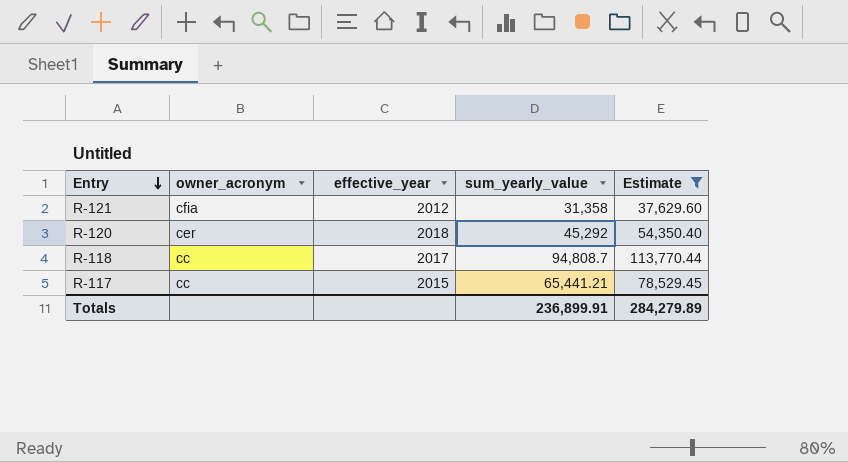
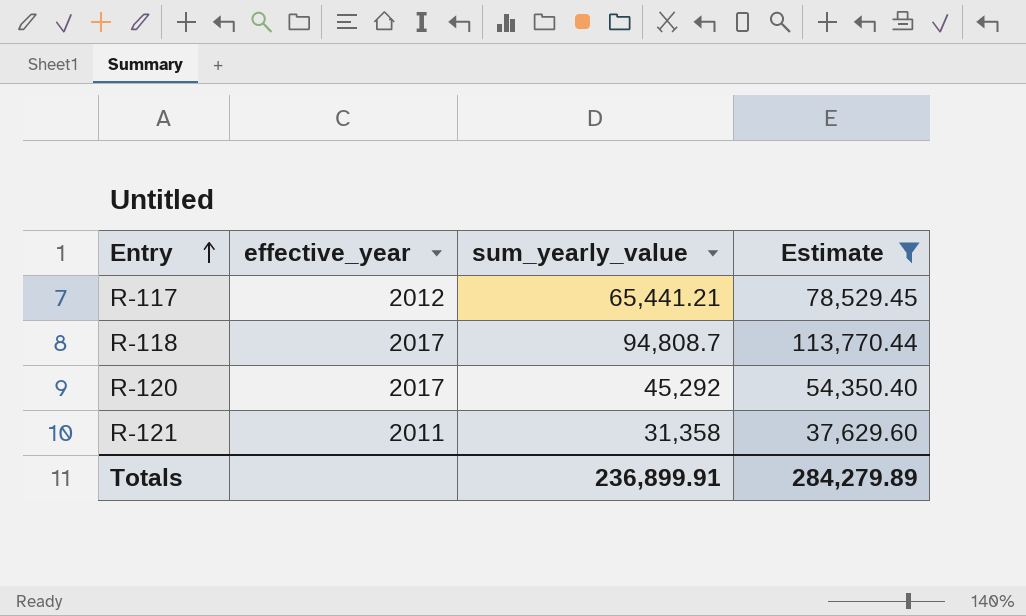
row order: Entry descending -> Entry ascending
column owner_acronym | position: 2 -> none
R-117 | effective_year: 2015 -> 2012
R-120 | effective_year: 2018 -> 2017
R-121 | effective_year: 2012 -> 2011

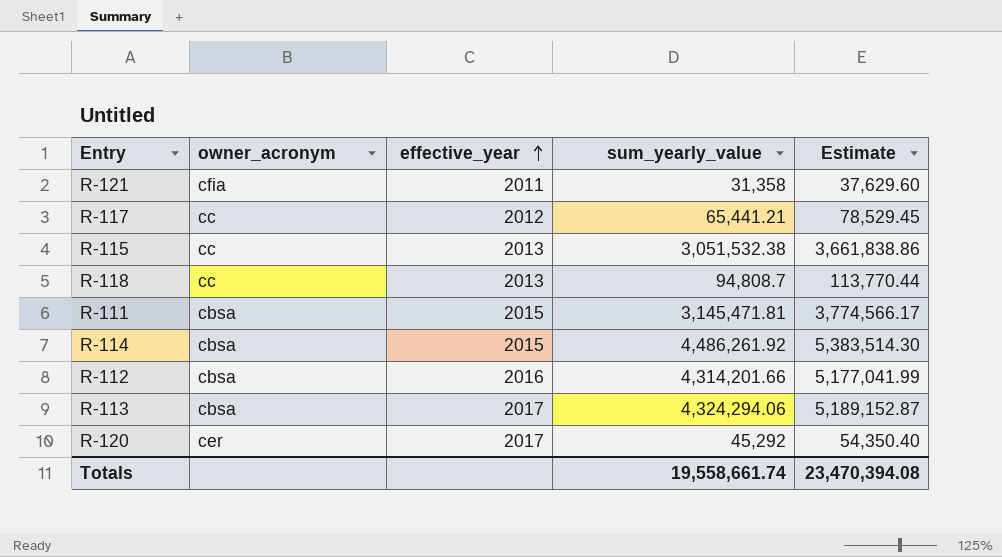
filter: Estimate <= 113,770.44 -> none
row order: Entry ascending -> effective_year ascending
column owner_acronym | position: none -> 2
R-118 | effective_year: 2017 -> 2013
Totals | sum_yearly_value: 236,899.91 -> 19,558,661.74
Totals | Estimate: 284,279.89 -> 23,470,394.08

